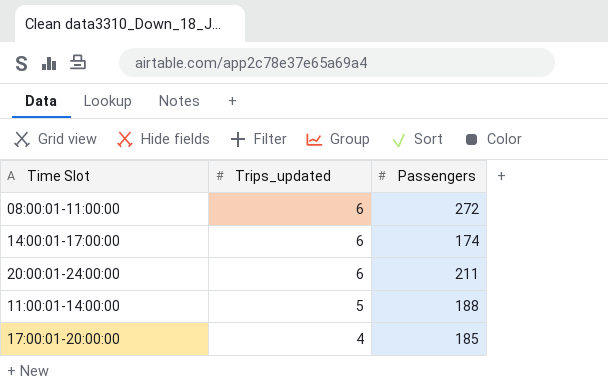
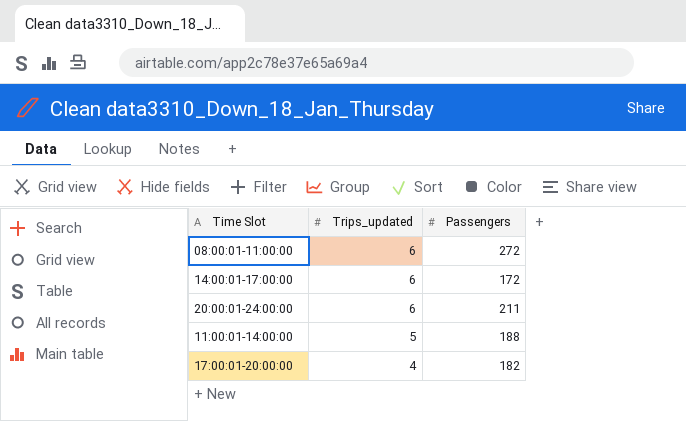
14:00:01-17:00:00 | Passengers: 174 -> 172
17:00:01-20:00:00 | Passengers: 185 -> 182

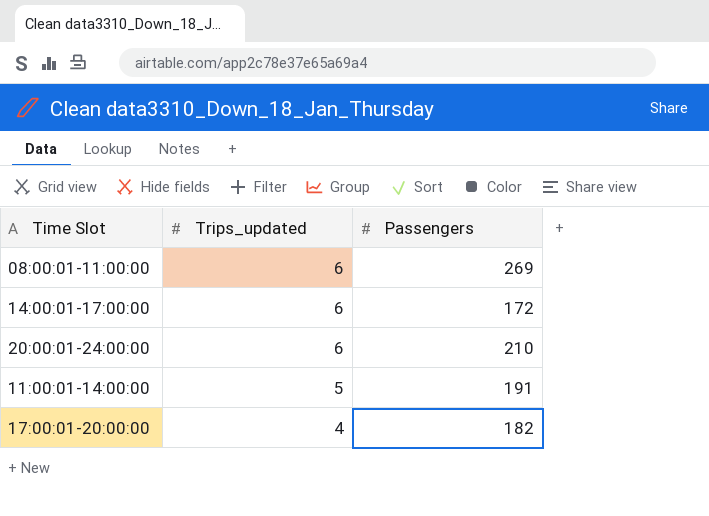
08:00:01-11:00:00 | Passengers: 272 -> 269
20:00:01-24:00:00 | Passengers: 211 -> 210
11:00:01-14:00:00 | Passengers: 188 -> 191

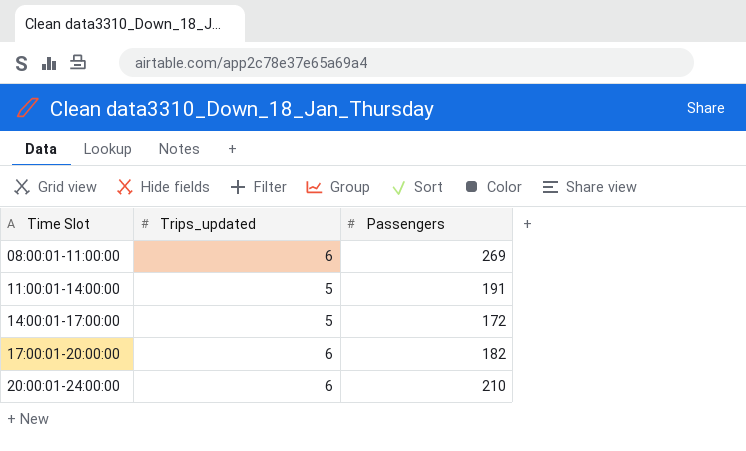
row order: Trips_updated descending -> Time Slot ascending
14:00:01-17:00:00 | Trips_updated: 6 -> 5
17:00:01-20:00:00 | Trips_updated: 4 -> 6

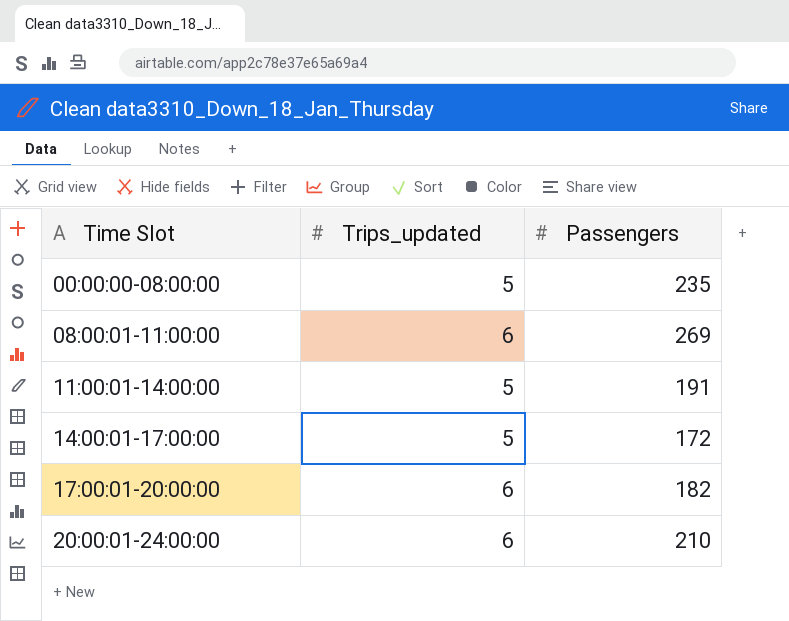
row 00:00:00-08:00:00: none -> 5 | 235

